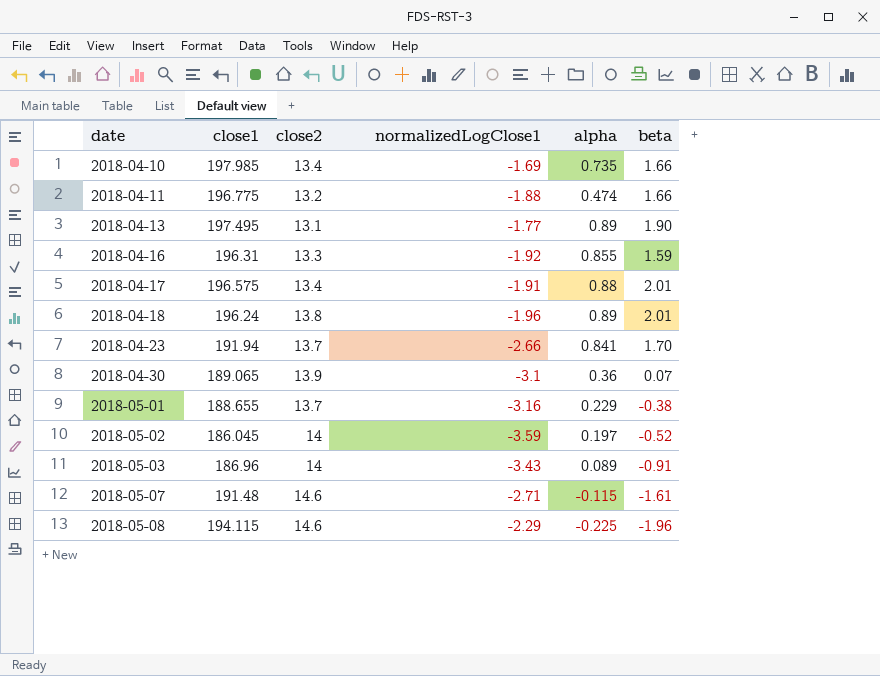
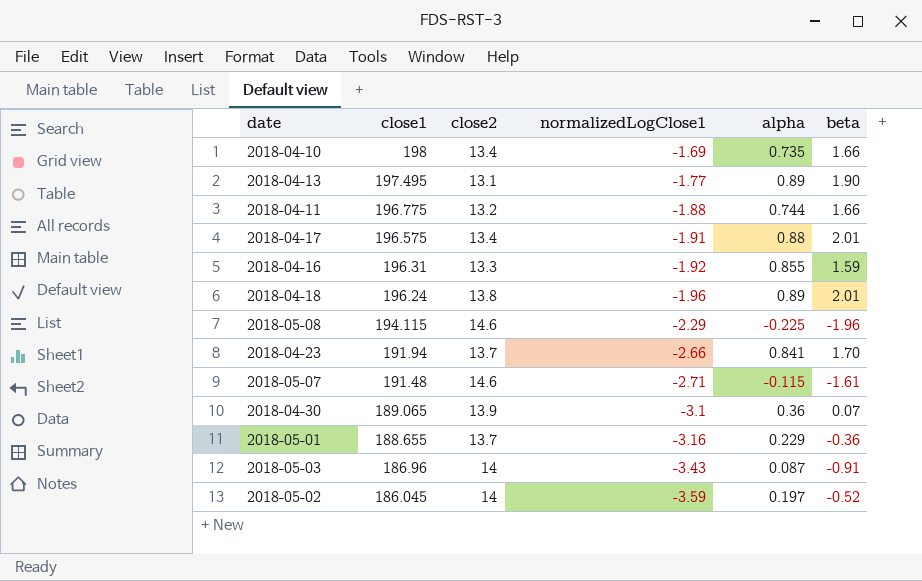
row order: date ascending -> close1 descending
2018-04-10 | close1: 197.985 -> 198
2018-04-11 | alpha: 0.474 -> 0.744
2018-05-01 | beta: -0.38 -> -0.36
2018-05-03 | alpha: 0.089 -> 0.087

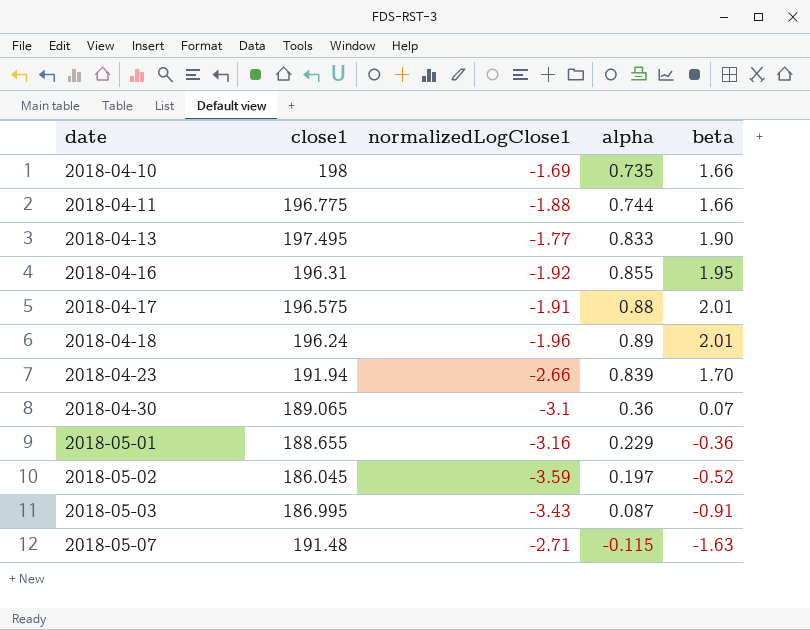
row order: close1 descending -> date ascending
column close2 | position: 3 -> none
row 2018-05-08: 194.115 | 14.6 | -2.29 | -0.225 | -1.96 -> none
2018-04-13 | alpha: 0.89 -> 0.833
2018-04-16 | beta: 1.59 -> 1.95
2018-04-23 | alpha: 0.841 -> 0.839
2018-05-03 | close1: 186.96 -> 186.995
2018-05-07 | beta: -1.61 -> -1.63

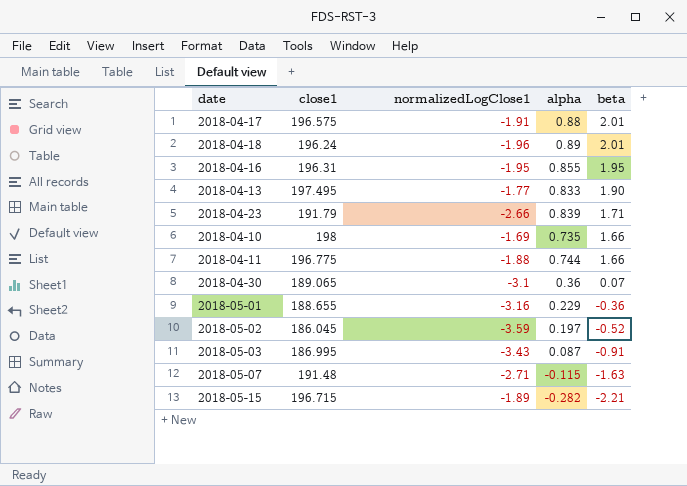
row order: date ascending -> beta descending
2018-04-16 | normalizedLogClose1: -1.92 -> -1.95
2018-04-23 | close1: 191.94 -> 191.79
2018-04-23 | beta: 1.70 -> 1.71
row 2018-05-15: none -> 196.715 | -1.89 | -0.282 | -2.21

